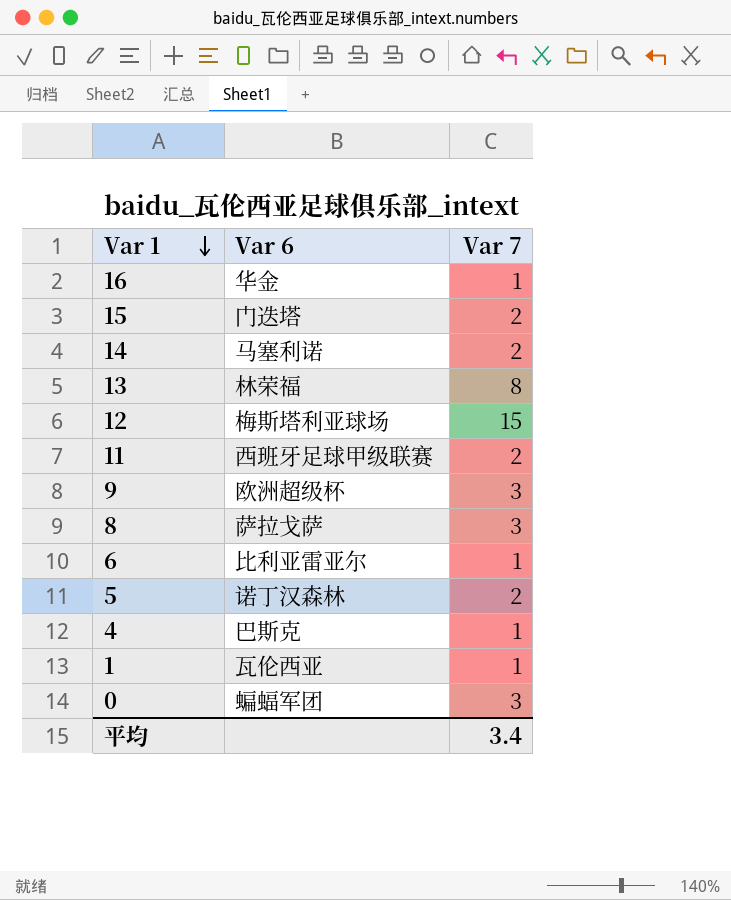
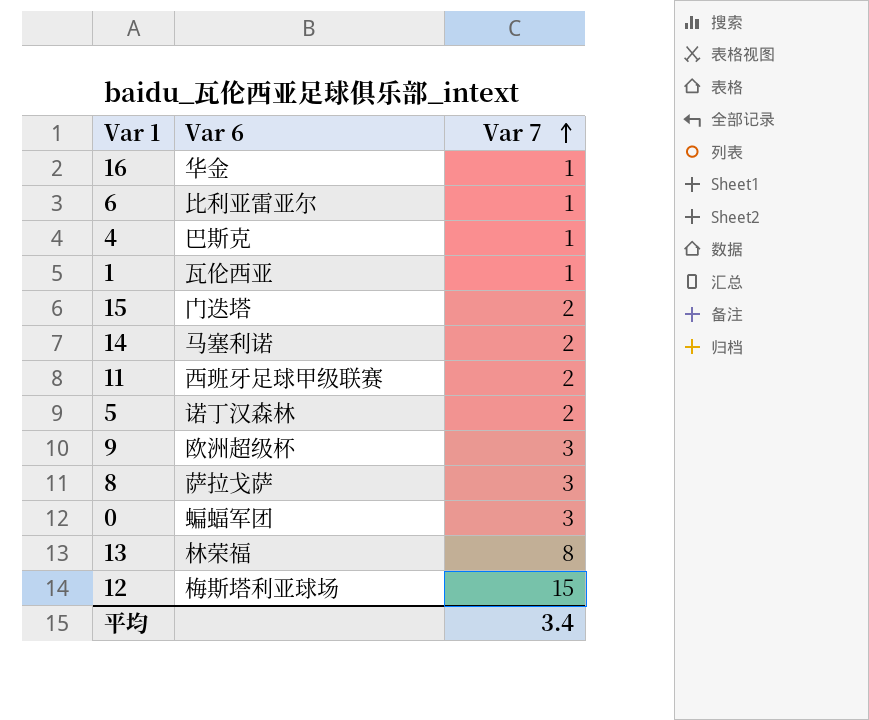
row order: Var 1 descending -> Var 7 ascending

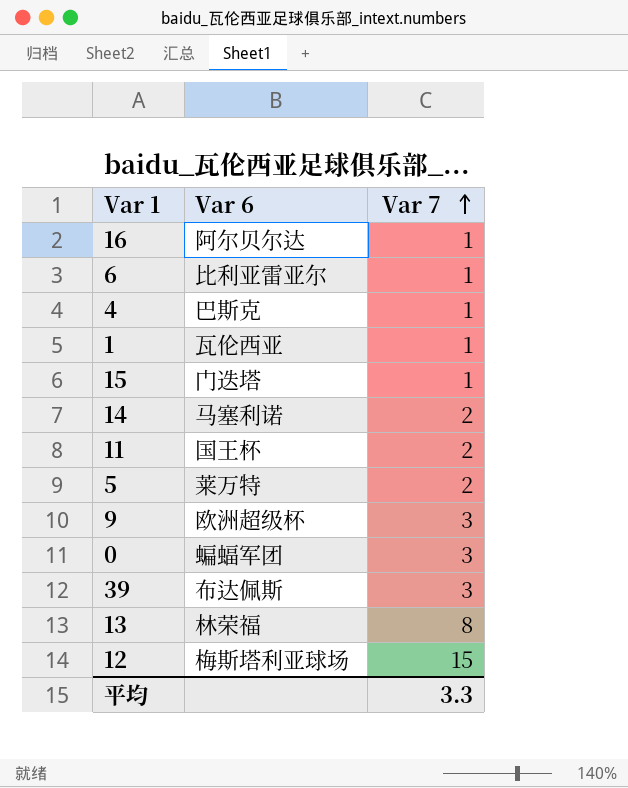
row 8: 萨拉戈萨 | 3 -> none
16 | Var 6: 华金 -> 阿尔贝尔达
15 | Var 7: 2 -> 1
11 | Var 6: 西班牙足球甲级联赛 -> 国王杯
5 | Var 6: 诺丁汉森林 -> 莱万特
row 39: none -> 布达佩斯 | 3
平均 | Var 7: 3.4 -> 3.3

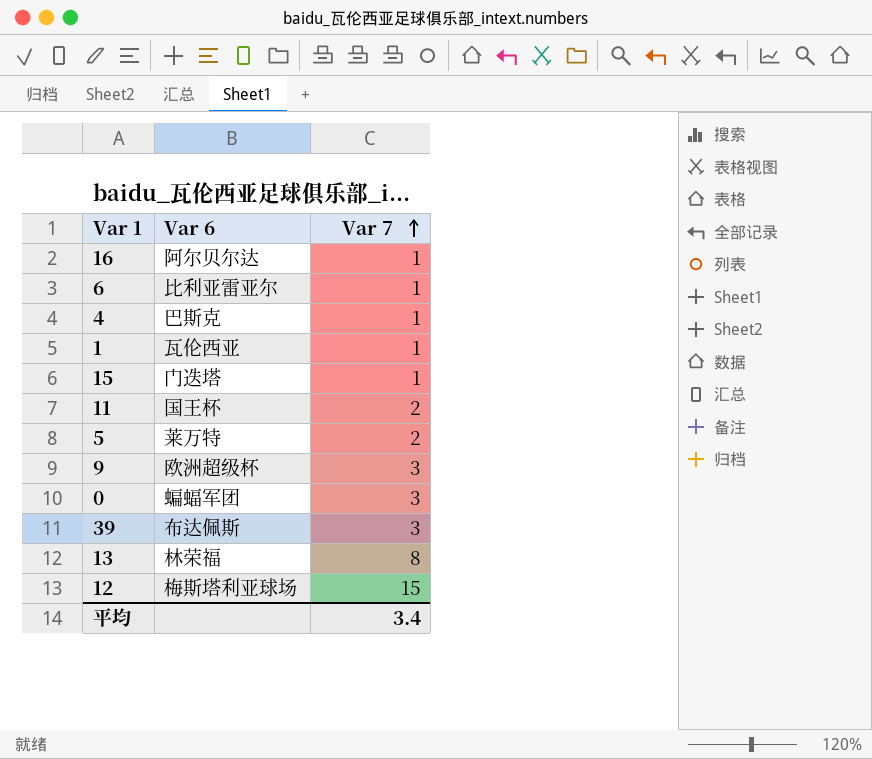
row 14: 马塞利诺 | 2 -> none
平均 | Var 7: 3.3 -> 3.4

